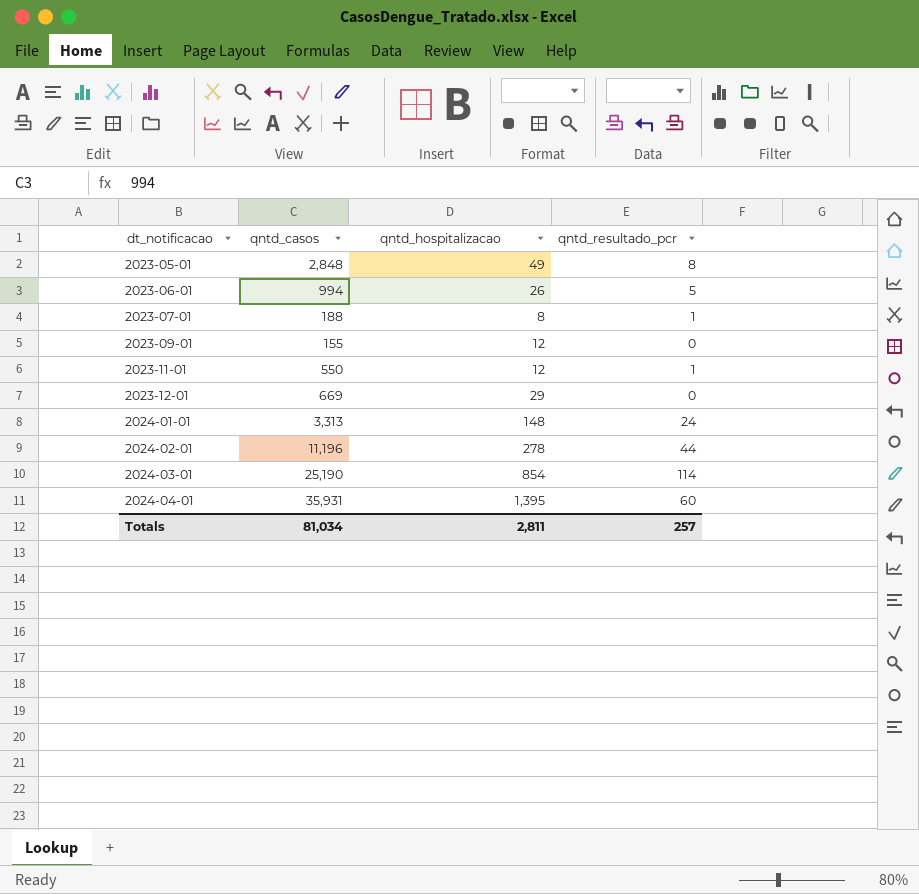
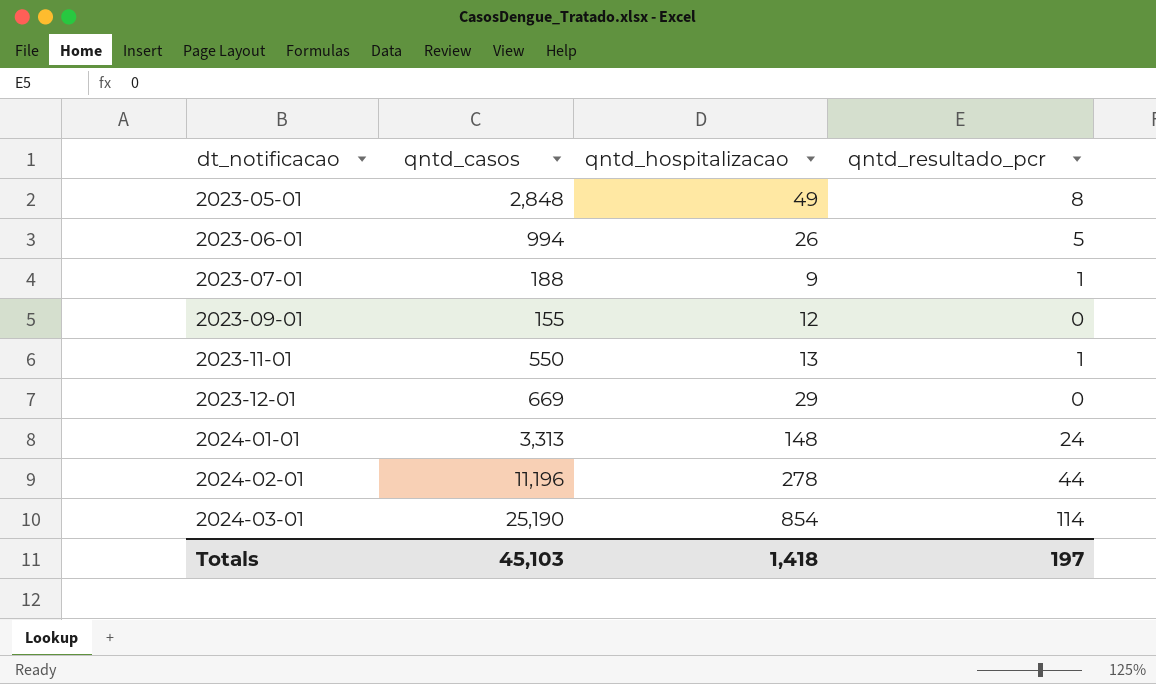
row 2024-04-01: 35,931 | 1,395 | 60 -> none
2023-07-01 | qntd_hospitalizacao: 8 -> 9
2023-11-01 | qntd_hospitalizacao: 12 -> 13
Totals | qntd_casos: 81,034 -> 45,103
Totals | qntd_hospitalizacao: 2,811 -> 1,418
Totals | qntd_resultado_pcr: 257 -> 197

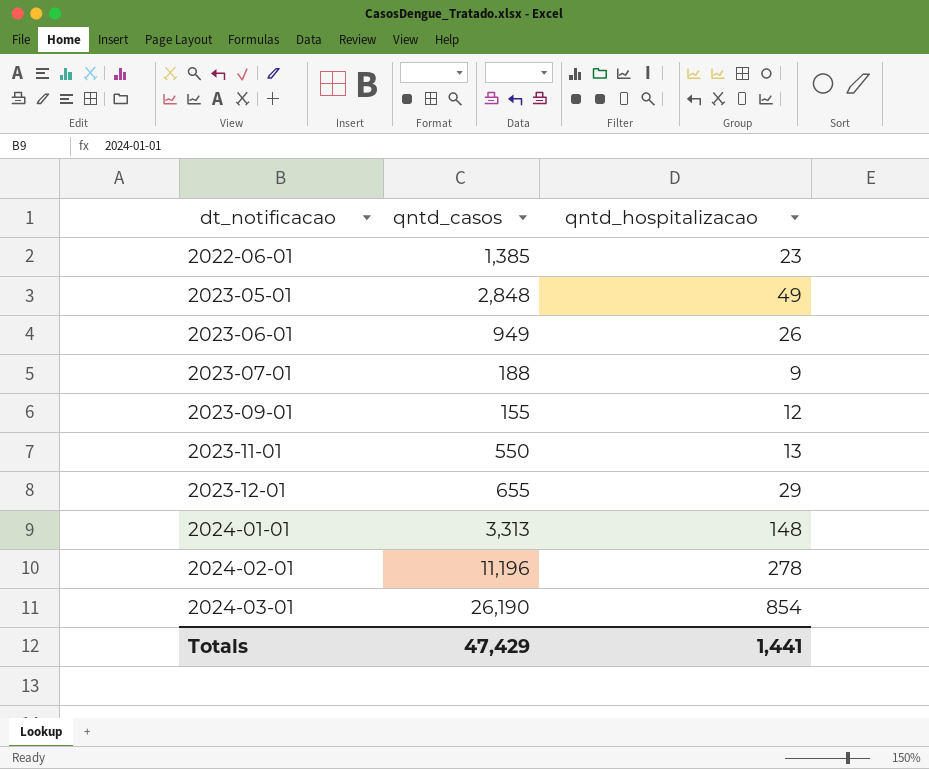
column qntd_resultado_pcr | position: 4 -> none
row 2022-06-01: none -> 1,385 | 23
2023-06-01 | qntd_casos: 994 -> 949
2023-12-01 | qntd_casos: 669 -> 655
2024-03-01 | qntd_casos: 25,190 -> 26,190
Totals | qntd_casos: 45,103 -> 47,429
Totals | qntd_hospitalizacao: 1,418 -> 1,441

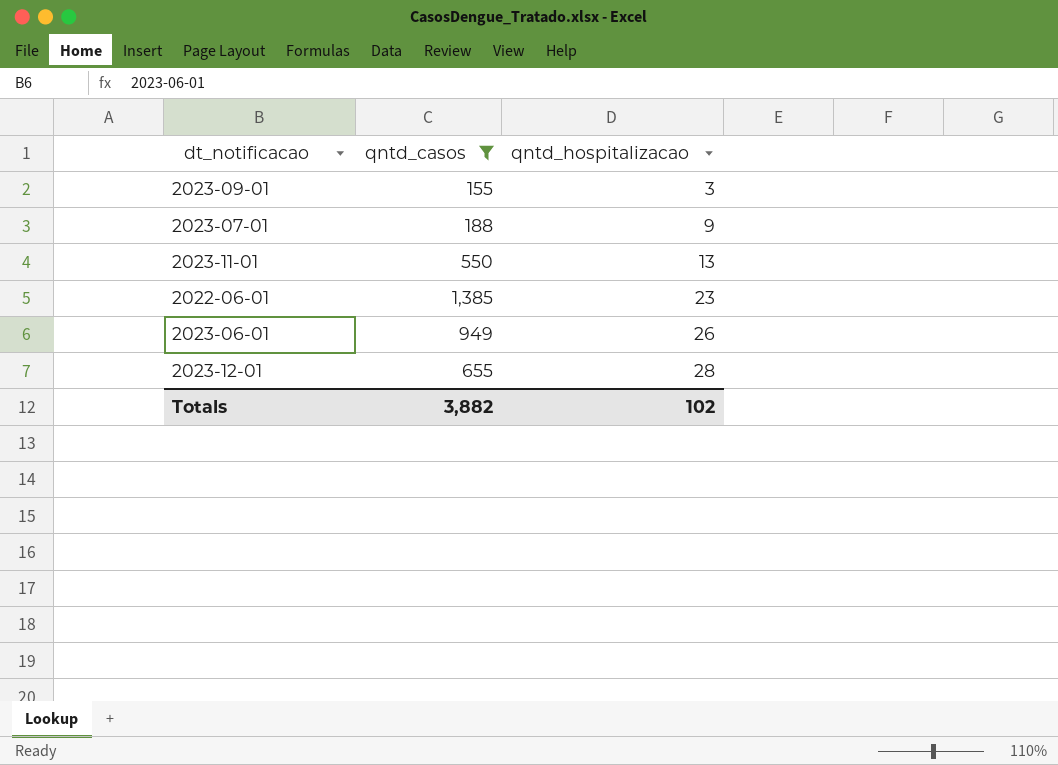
filter: none -> qntd_casos <= 1,385
row order: dt_notificacao ascending -> qntd_hospitalizacao ascending
2023-09-01 | qntd_hospitalizacao: 12 -> 3
2023-12-01 | qntd_hospitalizacao: 29 -> 28
Totals | qntd_casos: 47,429 -> 3,882
Totals | qntd_hospitalizacao: 1,441 -> 102

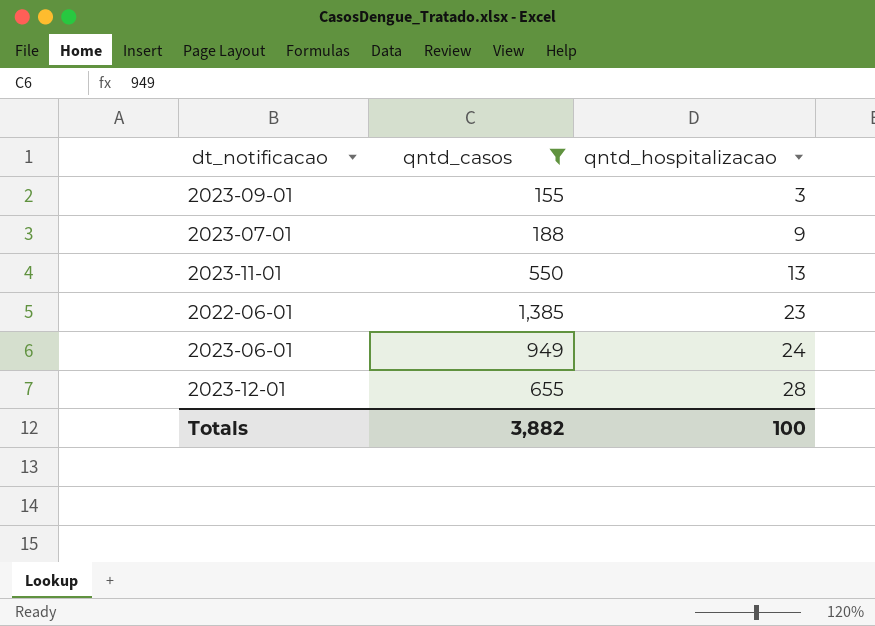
2023-06-01 | qntd_hospitalizacao: 26 -> 24
Totals | qntd_hospitalizacao: 102 -> 100

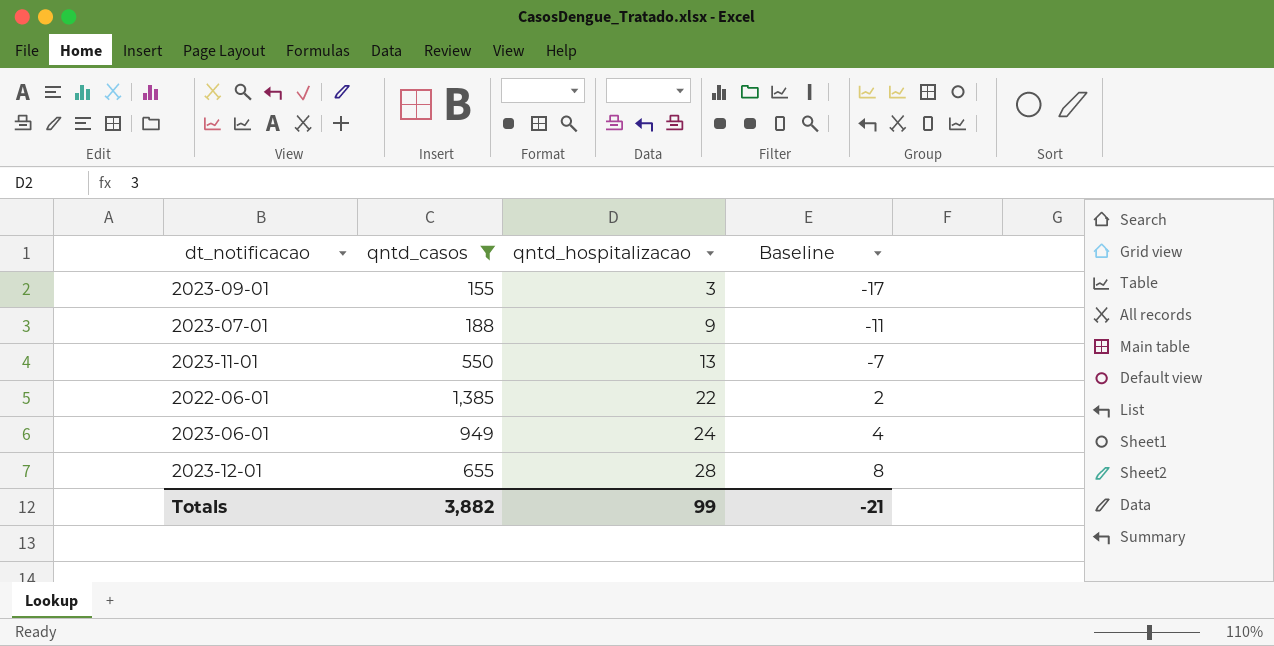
column Baseline | formula: none -> [qntd_hospitalizacao] - 20
2022-06-01 | qntd_hospitalizacao: 23 -> 22
Totals | qntd_hospitalizacao: 100 -> 99

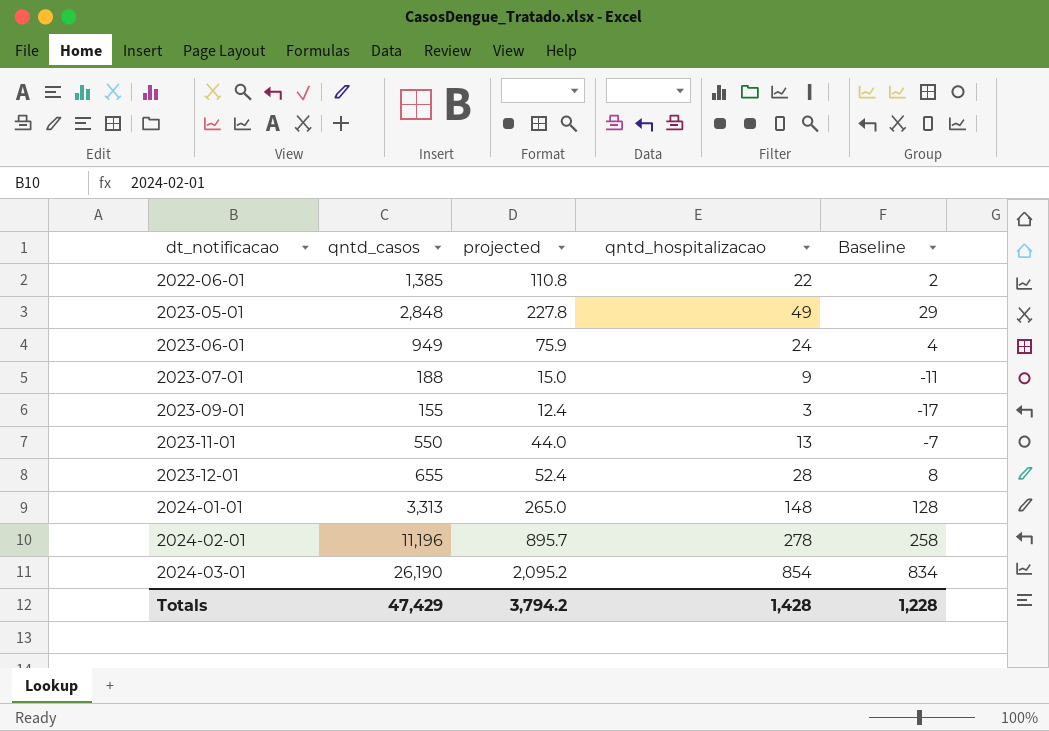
filter: qntd_casos <= 1,385 -> none
row order: qntd_hospitalizacao ascending -> dt_notificacao ascending
column projected | formula: none -> [qntd_casos] * 0.08
Totals | qntd_casos: 3,882 -> 47,429
Totals | qntd_hospitalizacao: 99 -> 1,428
Totals | Baseline: -21 -> 1,228

